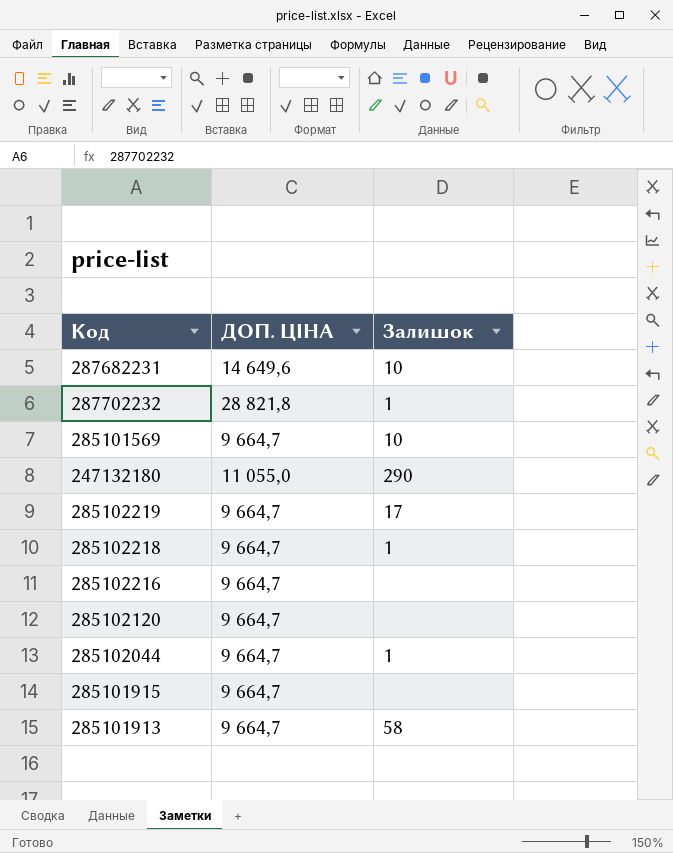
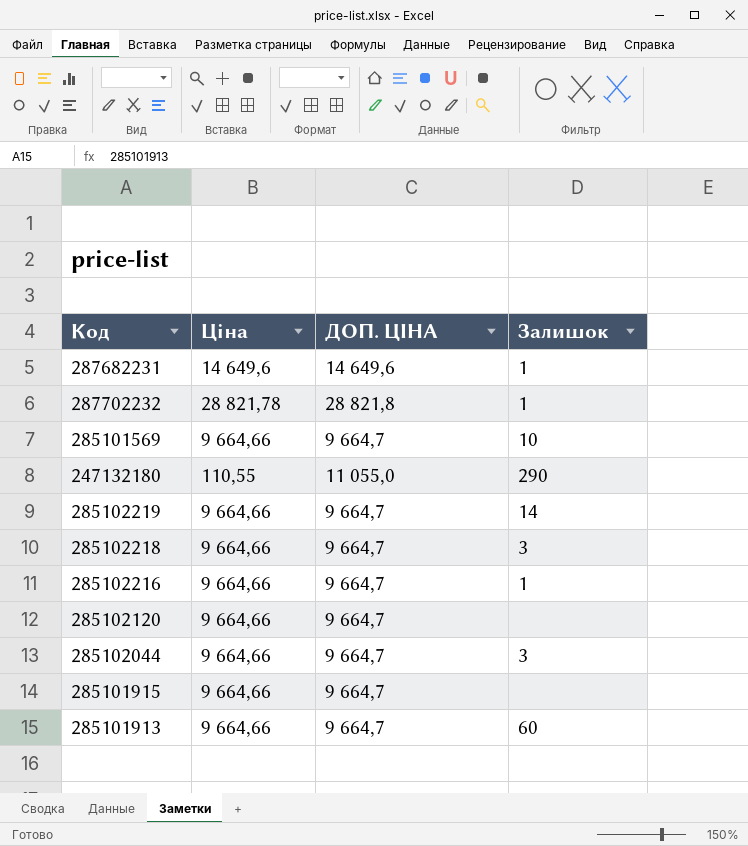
column Ціна | position: none -> 2
287682231 | Залишок: 10 -> 1
285102219 | Залишок: 17 -> 14
285102218 | Залишок: 1 -> 3
285102216 | Залишок: none -> 1
285102044 | Залишок: 1 -> 3
285101913 | Залишок: 58 -> 60

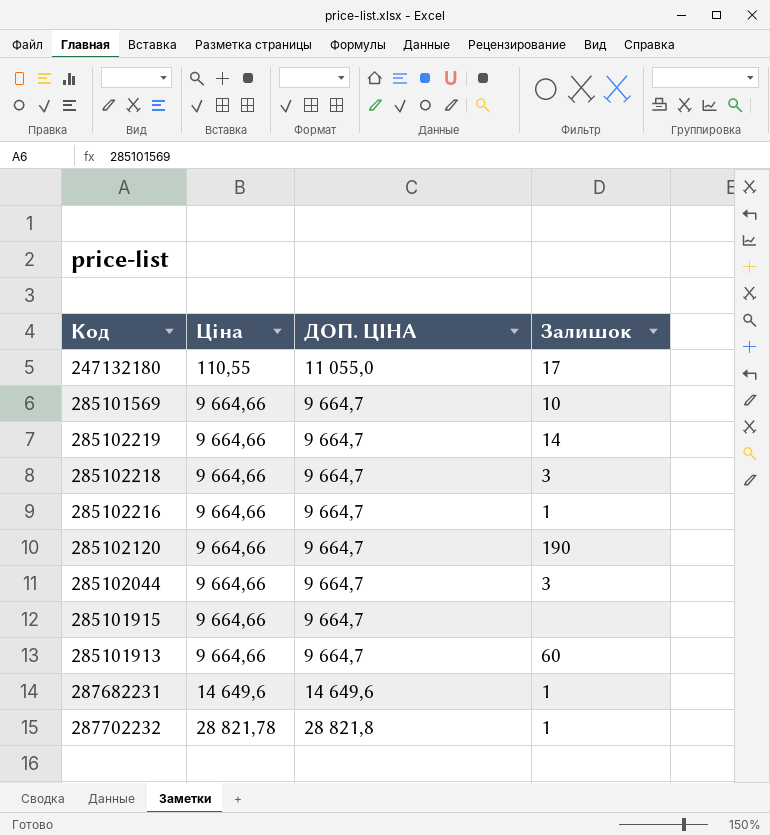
row order: none -> Ціна ascending
247132180 | Залишок: 290 -> 17
285102120 | Залишок: none -> 190

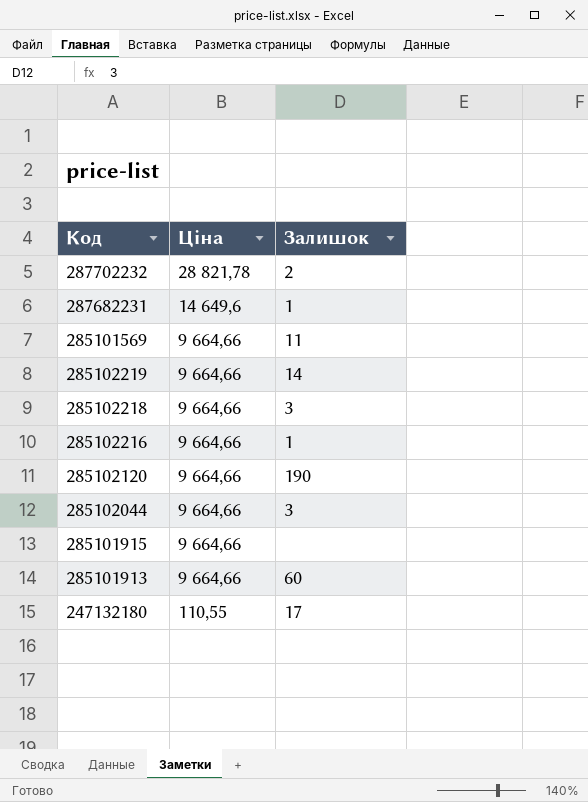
row order: Ціна ascending -> Ціна descending
column ДОП. ЦІНА | position: 3 -> none
287702232 | Залишок: 1 -> 2
285101569 | Залишок: 10 -> 11

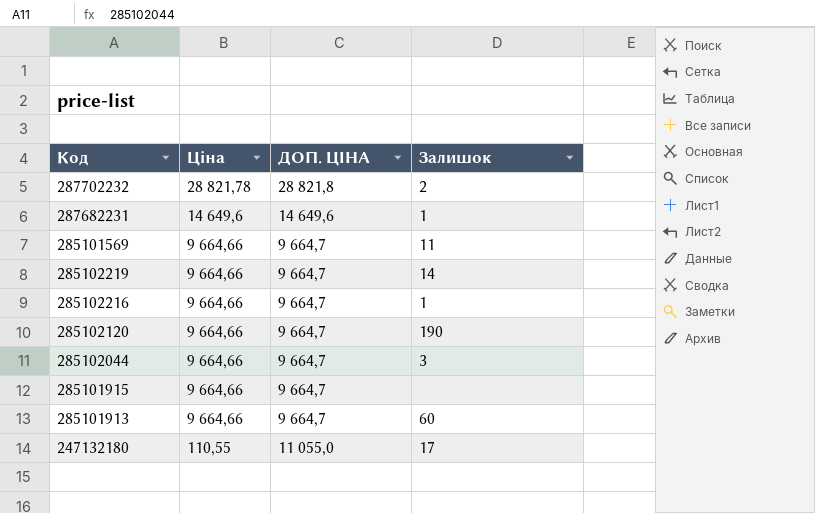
column ДОП. ЦІНА | position: none -> 3
row 285102218: 9 664,66 | 3 -> none

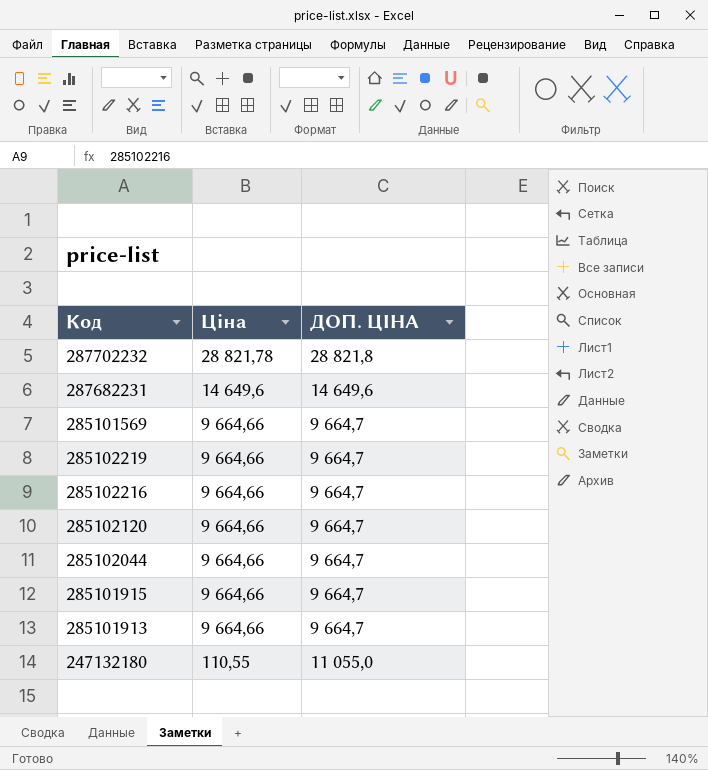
column Залишок | position: 4 -> none

